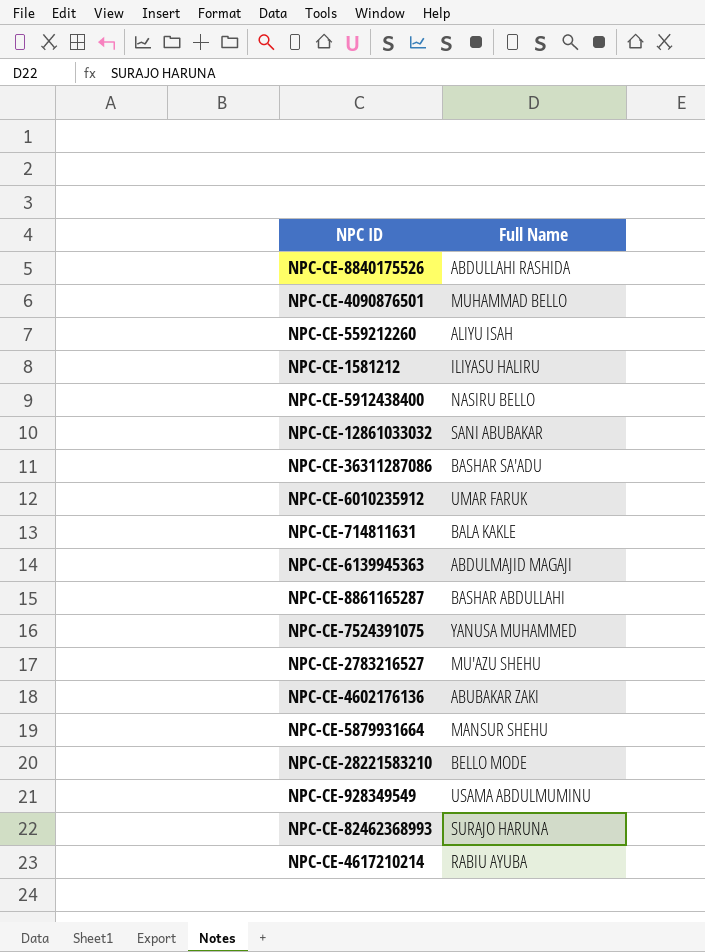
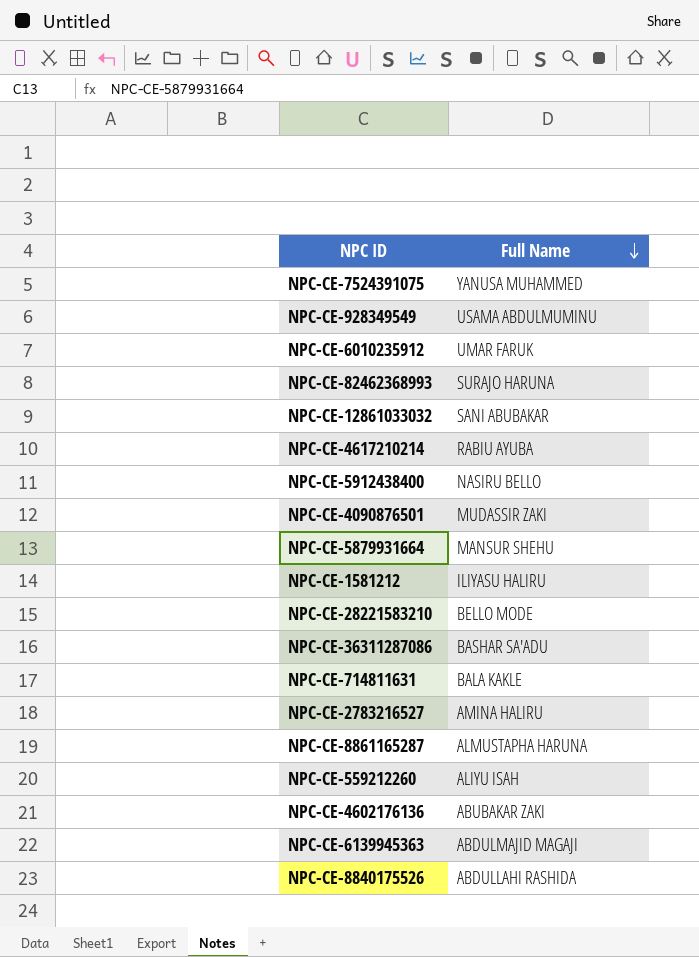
row order: none -> Full Name descending
NPC-CE-4090876501 | Full Name: MUHAMMAD BELLO -> MUDASSIR ZAKI
NPC-CE-2783216527 | Full Name: MU'AZU SHEHU -> AMINA HALIRU
NPC-CE-8861165287 | Full Name: BASHAR ABDULLAHI -> ALMUSTAPHA HARUNA

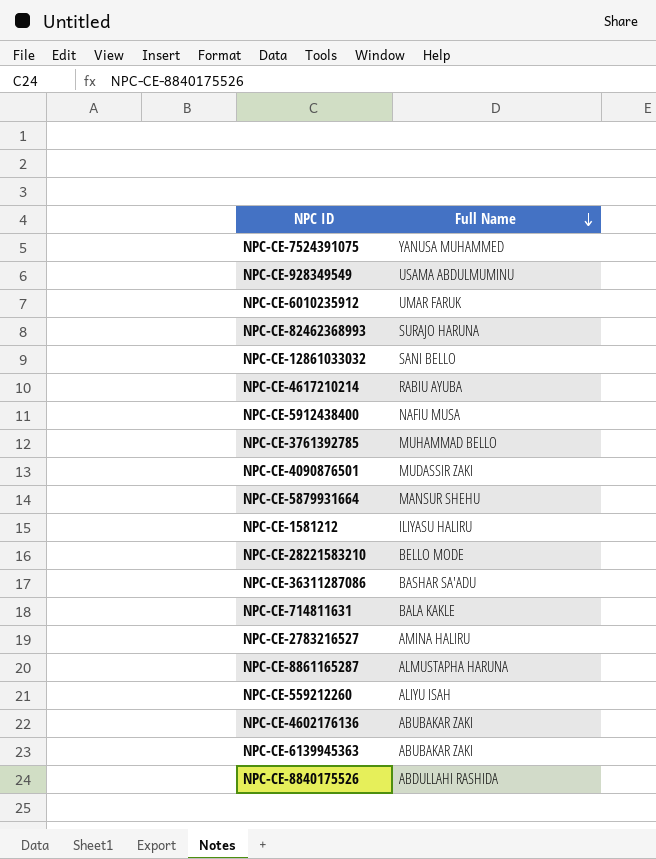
NPC-CE-12861033032 | Full Name: SANI ABUBAKAR -> SANI BELLO
NPC-CE-5912438400 | Full Name: NASIRU BELLO -> NAFIU MUSA
row NPC-CE-3761392785: none -> MUHAMMAD BELLO
NPC-CE-6139945363 | Full Name: ABDULMAJID MAGAJI -> ABUBAKAR ZAKI

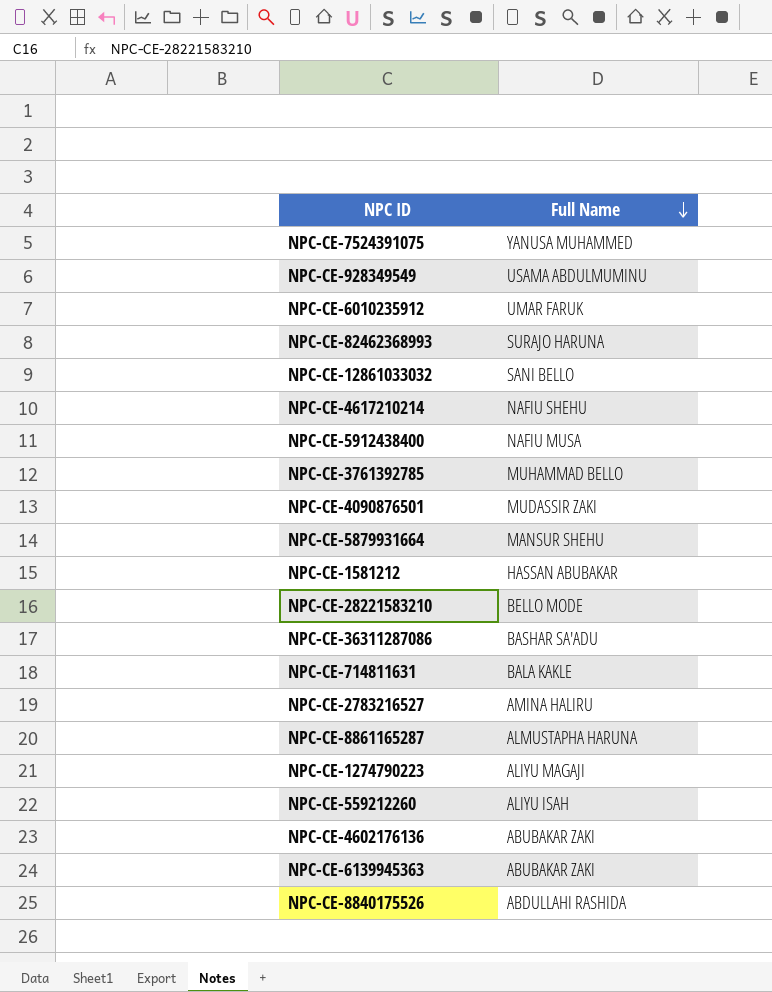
NPC-CE-4617210214 | Full Name: RABIU AYUBA -> NAFIU SHEHU
NPC-CE-1581212 | Full Name: ILIYASU HALIRU -> HASSAN ABUBAKAR
row NPC-CE-1274790223: none -> ALIYU MAGAJI

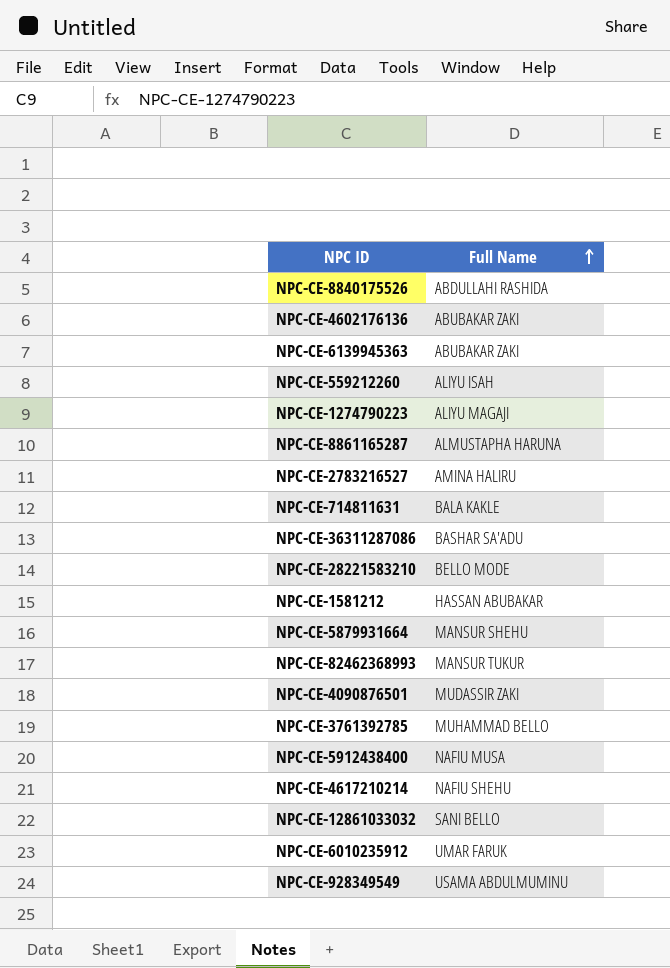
row order: Full Name descending -> Full Name ascending
row NPC-CE-7524391075: YANUSA MUHAMMED -> none
NPC-CE-82462368993 | Full Name: SURAJO HARUNA -> MANSUR TUKUR

